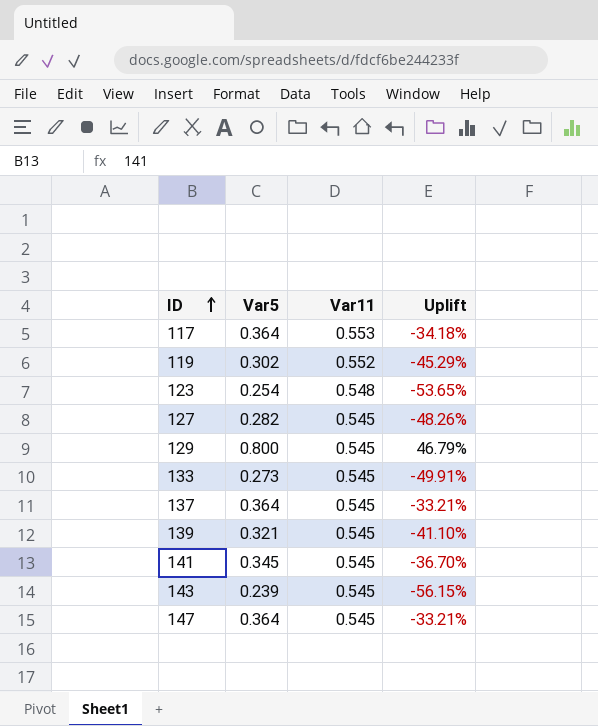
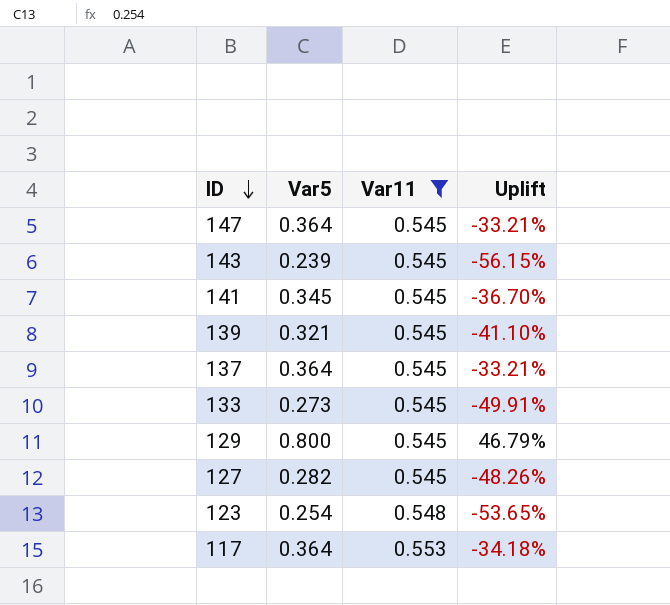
filter: none -> Var11 != 0.552
row order: ID ascending -> ID descending

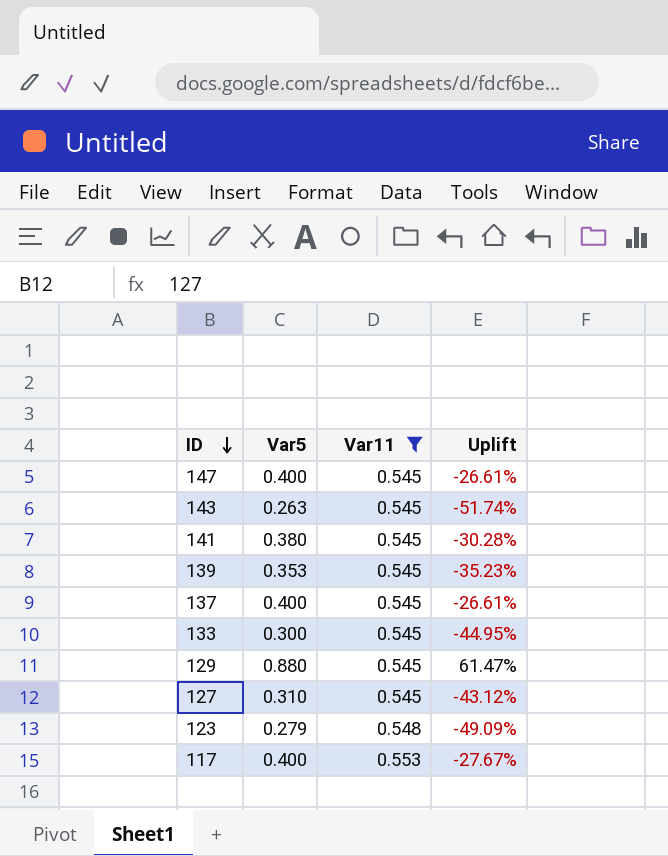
147 | Var5: 0.364 -> 0.400
147 | Uplift: -33.21% -> -26.61%
143 | Var5: 0.239 -> 0.263
143 | Uplift: -56.15% -> -51.74%
141 | Var5: 0.345 -> 0.380
141 | Uplift: -36.70% -> -30.28%
139 | Var5: 0.321 -> 0.353
139 | Uplift: -41.10% -> -35.23%
137 | Var5: 0.364 -> 0.400
137 | Uplift: -33.21% -> -26.61%
133 | Var5: 0.273 -> 0.300
133 | Uplift: -49.91% -> -44.95%
129 | Var5: 0.800 -> 0.880
129 | Uplift: 46.79% -> 61.47%
127 | Var5: 0.282 -> 0.310
127 | Uplift: -48.26% -> -43.12%
123 | Var5: 0.254 -> 0.279
123 | Uplift: -53.65% -> -49.09%
117 | Var5: 0.364 -> 0.400
117 | Uplift: -34.18% -> -27.67%

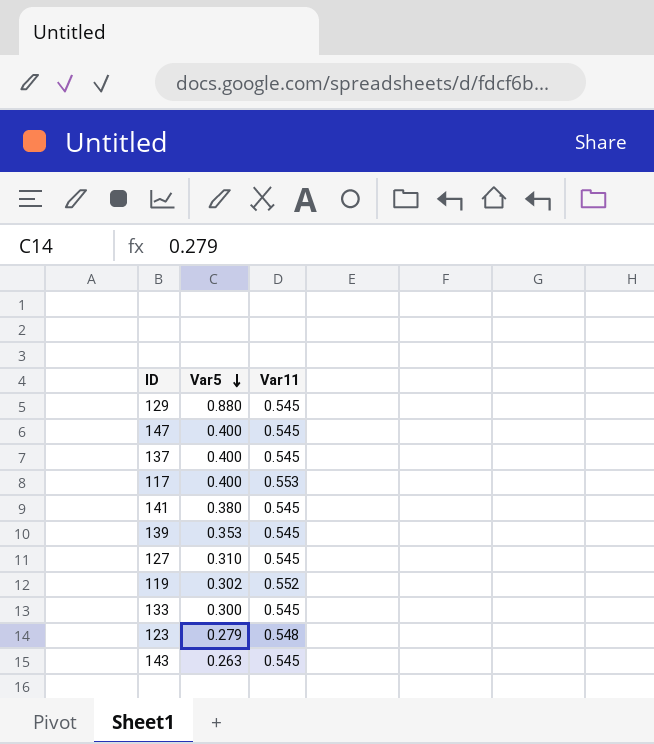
filter: Var11 != 0.552 -> none
row order: ID descending -> Var5 descending
column Uplift | formula: ([Var5] - [Var11]) / [Var11] -> none

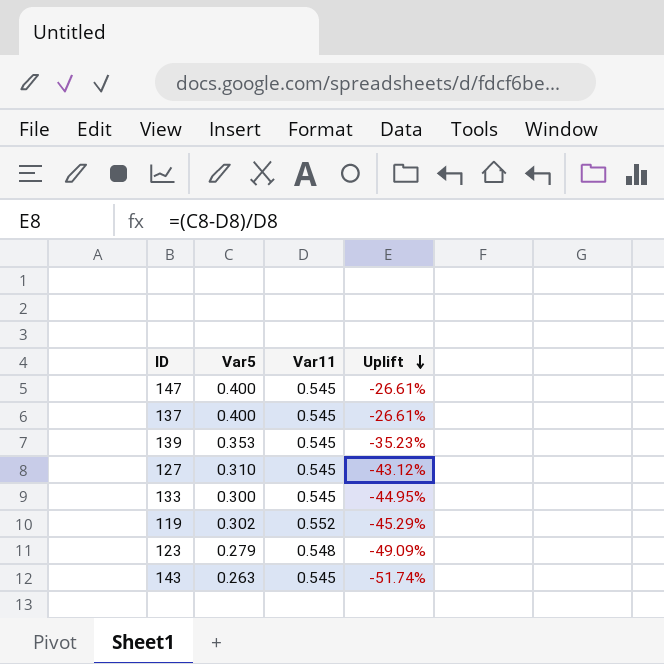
row order: Var5 descending -> Uplift descending
column Uplift | formula: none -> ([Var5] - [Var11]) / [Var11]
row 129: 0.880 | 0.545 -> none
row 117: 0.400 | 0.553 -> none
row 141: 0.380 | 0.545 -> none

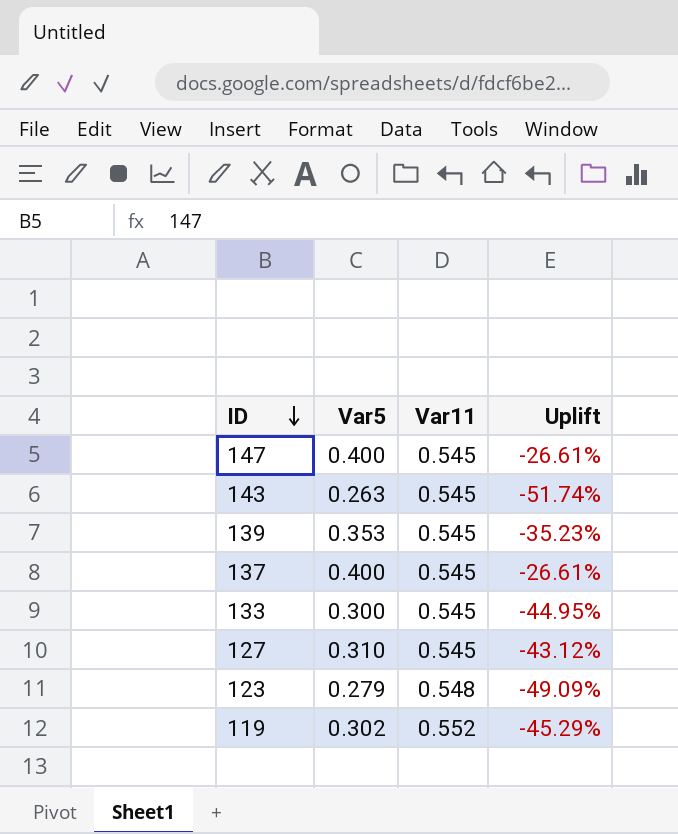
row order: Uplift descending -> ID descending

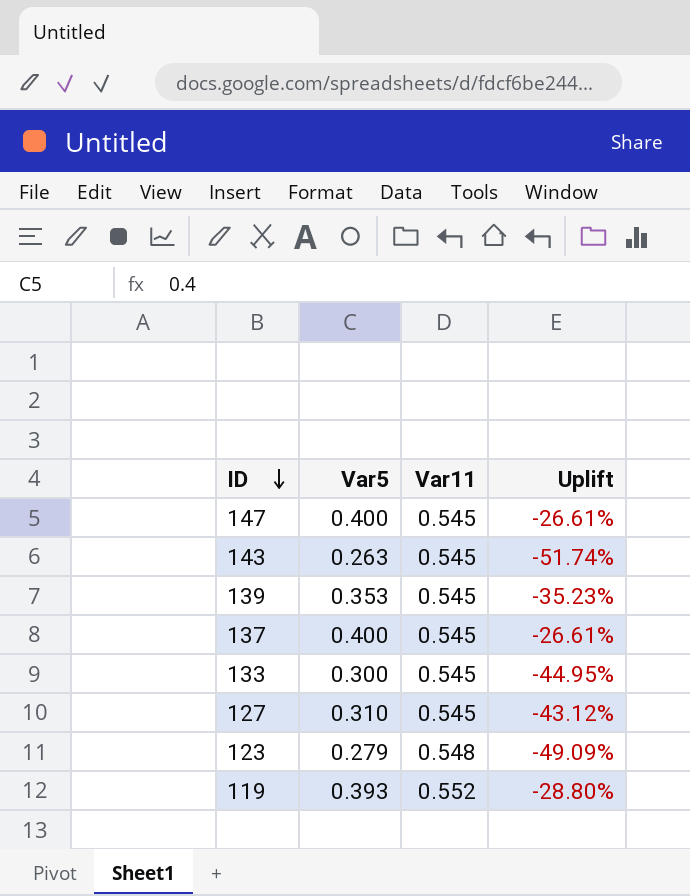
119 | Var5: 0.302 -> 0.393
119 | Uplift: -45.29% -> -28.80%

